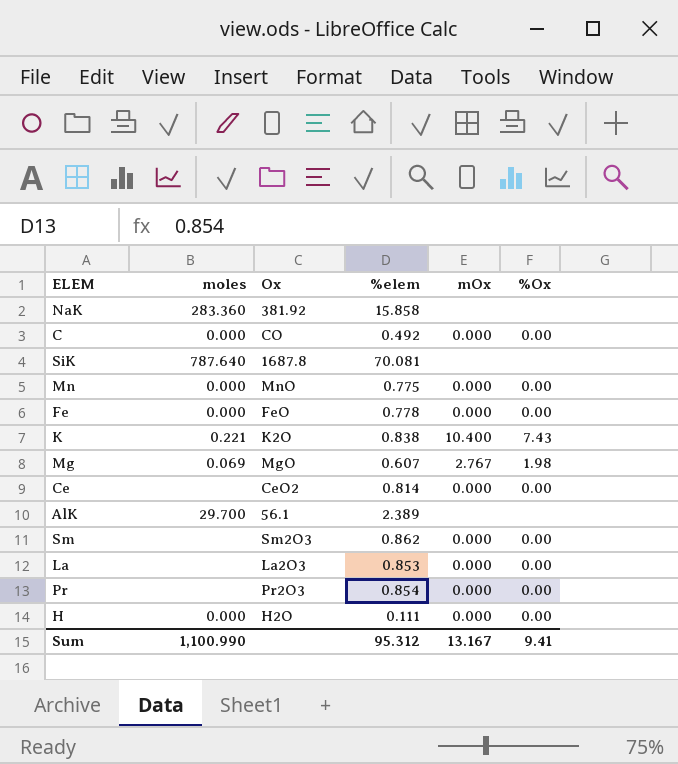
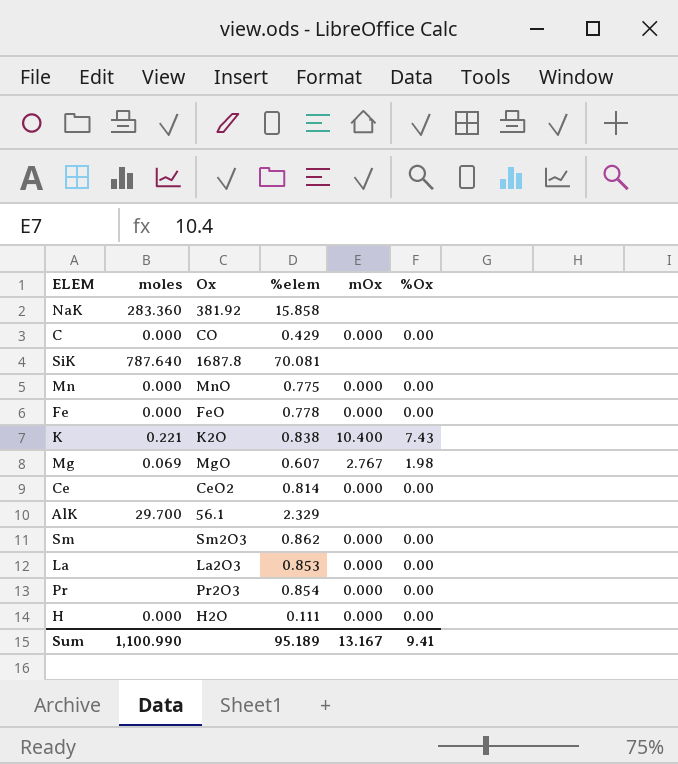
C | %elem: 0.492 -> 0.429
AlK | %elem: 2.389 -> 2.329
Sum | %elem: 95.312 -> 95.189

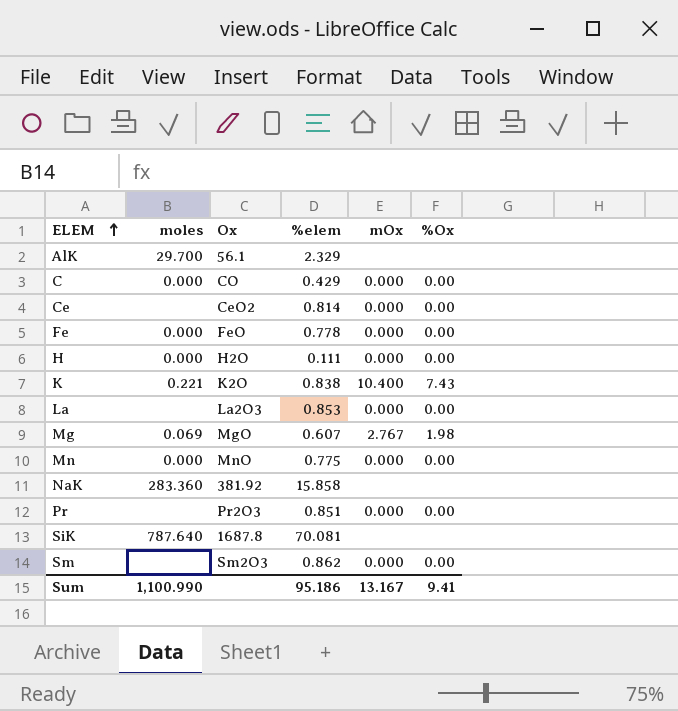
row order: none -> ELEM ascending
Pr | %elem: 0.854 -> 0.851
Sum | %elem: 95.189 -> 95.186

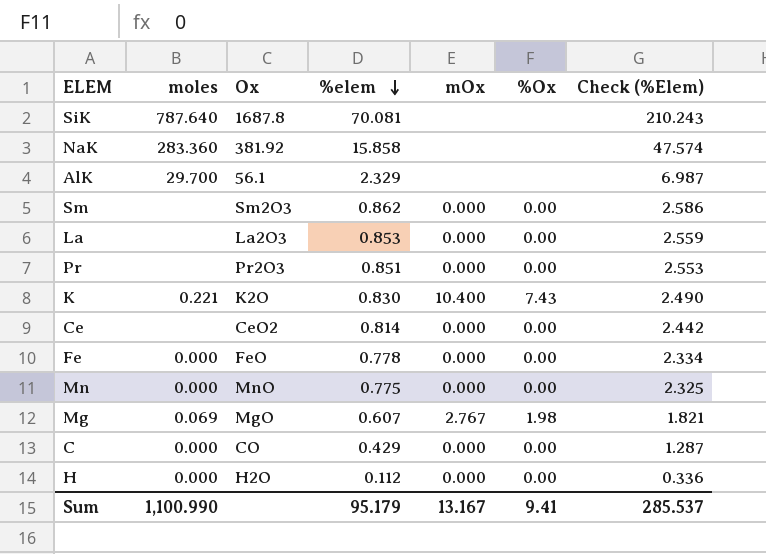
row order: ELEM ascending -> %elem descending
column Check (%Elem) | formula: none -> [%elem] * 3
K | %elem: 0.838 -> 0.830
H | %elem: 0.111 -> 0.112
Sum | %elem: 95.186 -> 95.179

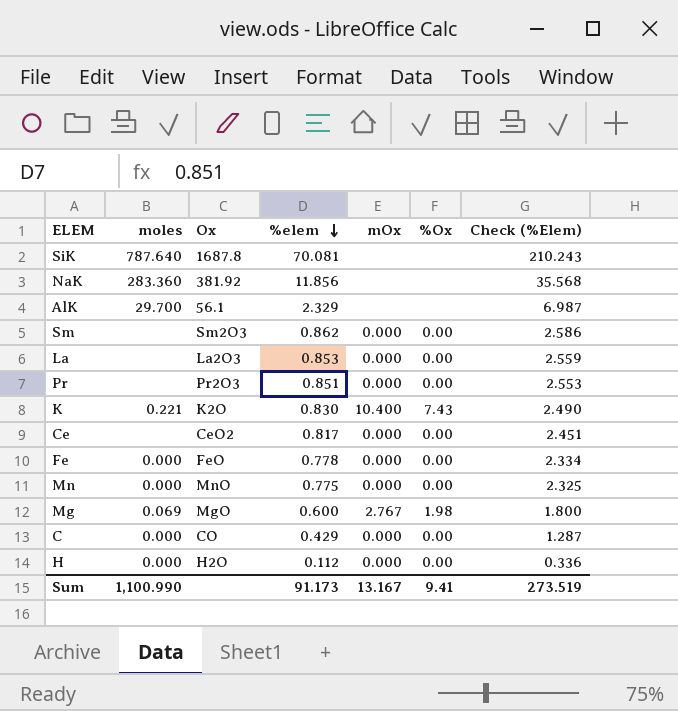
NaK | %elem: 15.858 -> 11.856
NaK | Check (%Elem): 47.574 -> 35.568
Ce | %elem: 0.814 -> 0.817
Ce | Check (%Elem): 2.442 -> 2.451
Mg | %elem: 0.607 -> 0.600
Mg | Check (%Elem): 1.821 -> 1.800
Sum | %elem: 95.179 -> 91.173
Sum | Check (%Elem): 285.537 -> 273.519

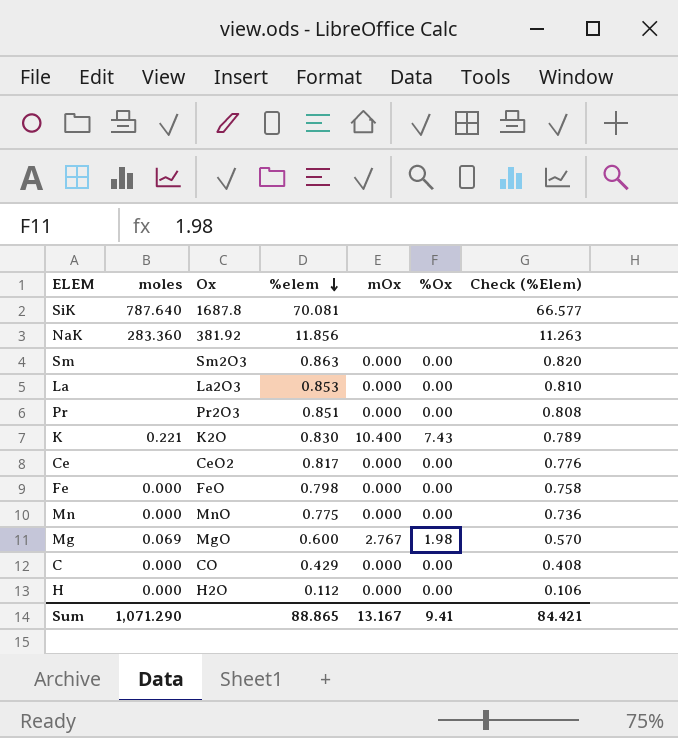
column Check (%Elem) | formula: [%elem] * 3 -> [%elem] * 0.95
row AlK: 29.700 | 56.1 | 2.329 | none | none | 6.987 -> none
Sm | %elem: 0.862 -> 0.863
Fe | %elem: 0.778 -> 0.798
Sum | moles: 1,100.990 -> 1,071.290
Sum | %elem: 91.173 -> 88.865
Sum | Check (%Elem): 273.519 -> 84.421

